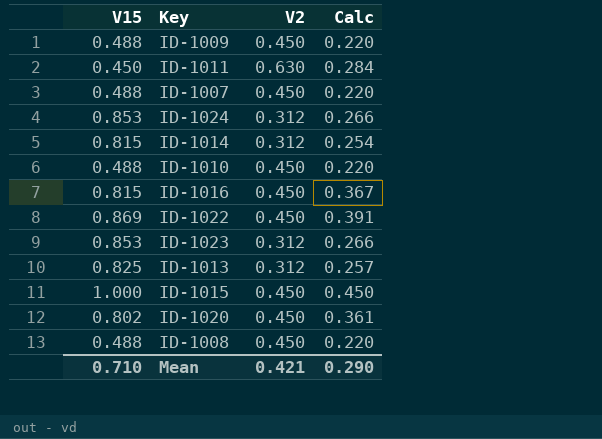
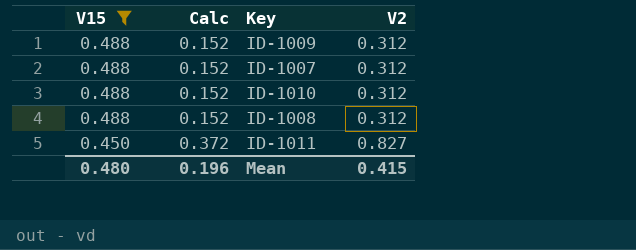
filter: none -> V15 <= 0.488
row order: none -> V15 descending
column Calc | position: 4 -> 2
ID-1009 | Calc: 0.220 -> 0.152
ID-1009 | V2: 0.450 -> 0.312
ID-1007 | Calc: 0.220 -> 0.152
ID-1007 | V2: 0.450 -> 0.312
ID-1010 | Calc: 0.220 -> 0.152
ID-1010 | V2: 0.450 -> 0.312
ID-1008 | Calc: 0.220 -> 0.152
ID-1008 | V2: 0.450 -> 0.312
ID-1011 | Calc: 0.284 -> 0.372
ID-1011 | V2: 0.630 -> 0.827
Mean | V15: 0.710 -> 0.480
Mean | Calc: 0.290 -> 0.196
Mean | V2: 0.421 -> 0.415

